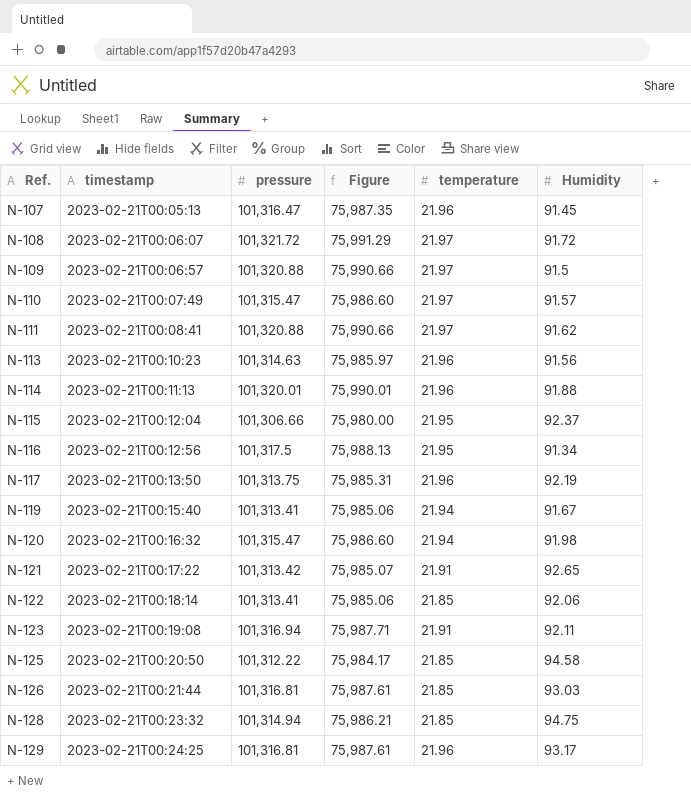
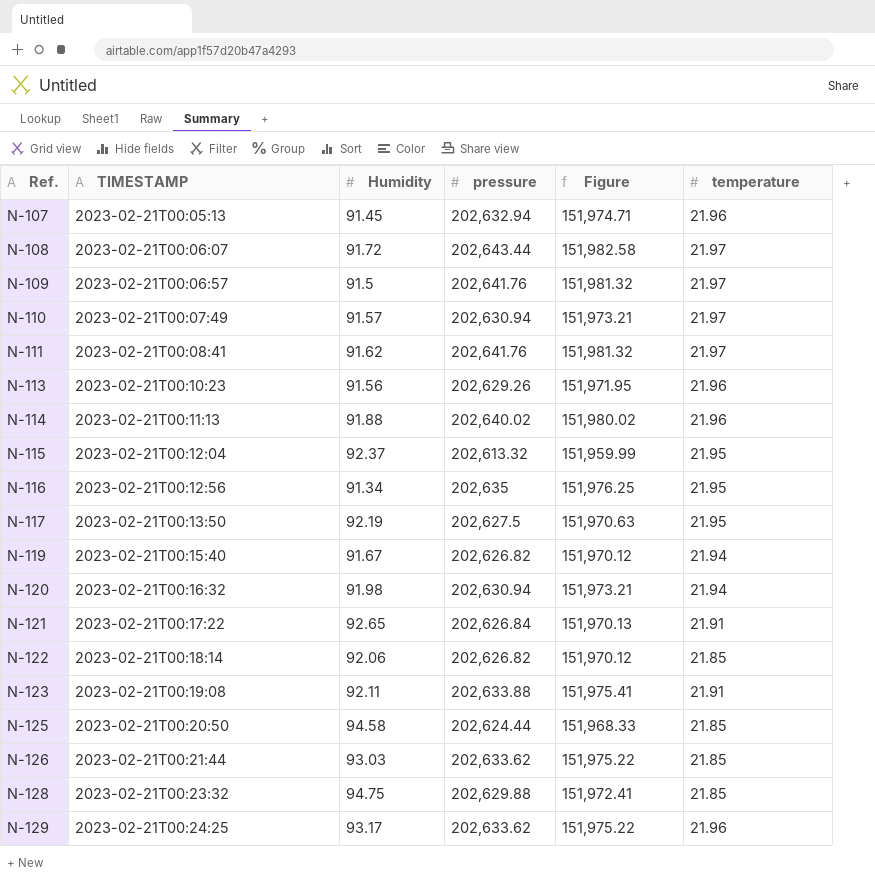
column name: timestamp -> TIMESTAMP
column Humidity | position: 6 -> 3
N-107 | pressure: 101,316.47 -> 202,632.94
N-107 | Figure: 75,987.35 -> 151,974.71
N-108 | pressure: 101,321.72 -> 202,643.44
N-108 | Figure: 75,991.29 -> 151,982.58
N-109 | pressure: 101,320.88 -> 202,641.76
N-109 | Figure: 75,990.66 -> 151,981.32
N-110 | pressure: 101,315.47 -> 202,630.94
N-110 | Figure: 75,986.60 -> 151,973.21
N-111 | pressure: 101,320.88 -> 202,641.76
N-111 | Figure: 75,990.66 -> 151,981.32
N-113 | pressure: 101,314.63 -> 202,629.26
N-113 | Figure: 75,985.97 -> 151,971.95
N-114 | pressure: 101,320.01 -> 202,640.02
N-114 | Figure: 75,990.01 -> 151,980.02
N-115 | pressure: 101,306.66 -> 202,613.32
N-115 | Figure: 75,980.00 -> 151,959.99
N-116 | pressure: 101,317.5 -> 202,635
N-116 | Figure: 75,988.13 -> 151,976.25
N-117 | pressure: 101,313.75 -> 202,627.5
N-117 | Figure: 75,985.31 -> 151,970.63
N-117 | temperature: 21.96 -> 21.95
N-119 | pressure: 101,313.41 -> 202,626.82
N-119 | Figure: 75,985.06 -> 151,970.12
N-120 | pressure: 101,315.47 -> 202,630.94
N-120 | Figure: 75,986.60 -> 151,973.21
N-121 | pressure: 101,313.42 -> 202,626.84
N-121 | Figure: 75,985.07 -> 151,970.13
N-122 | pressure: 101,313.41 -> 202,626.82
N-122 | Figure: 75,985.06 -> 151,970.12
N-123 | pressure: 101,316.94 -> 202,633.88
N-123 | Figure: 75,987.71 -> 151,975.41
N-125 | pressure: 101,312.22 -> 202,624.44
N-125 | Figure: 75,984.17 -> 151,968.33
N-126 | pressure: 101,316.81 -> 202,633.62
N-126 | Figure: 75,987.61 -> 151,975.22
N-128 | pressure: 101,314.94 -> 202,629.88
N-128 | Figure: 75,986.21 -> 151,972.41
N-129 | pressure: 101,316.81 -> 202,633.62
N-129 | Figure: 75,987.61 -> 151,975.22

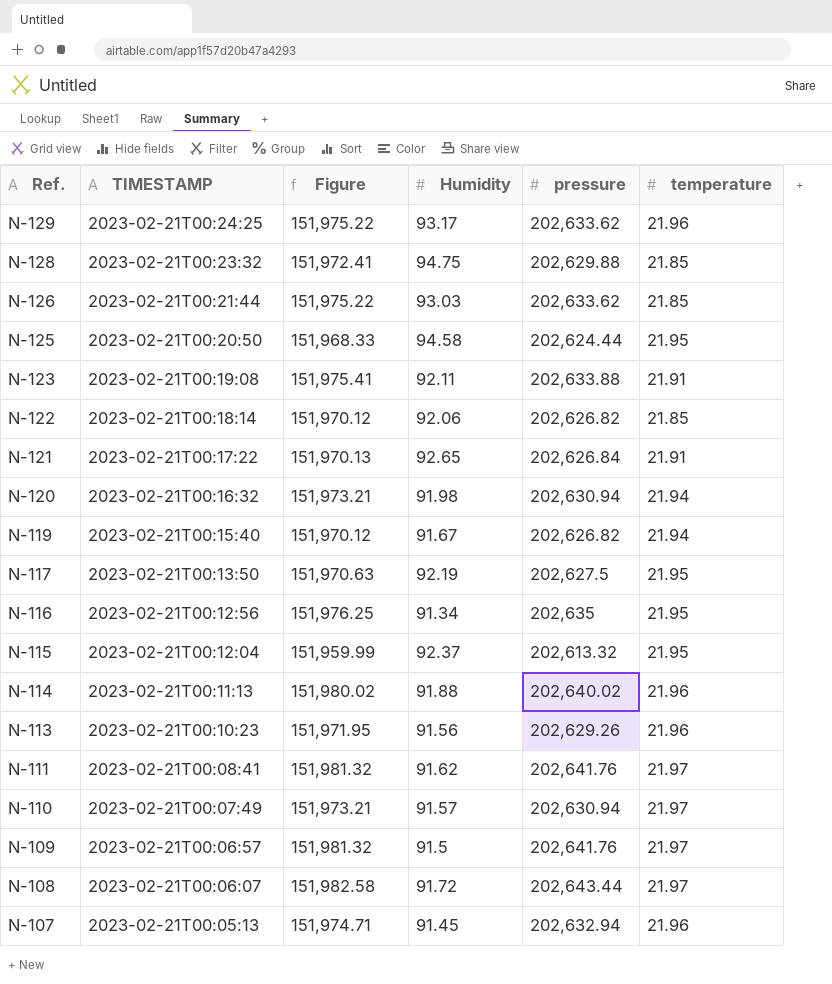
row order: Ref. ascending -> Ref. descending
column Figure | position: 5 -> 3
N-125 | temperature: 21.85 -> 21.95

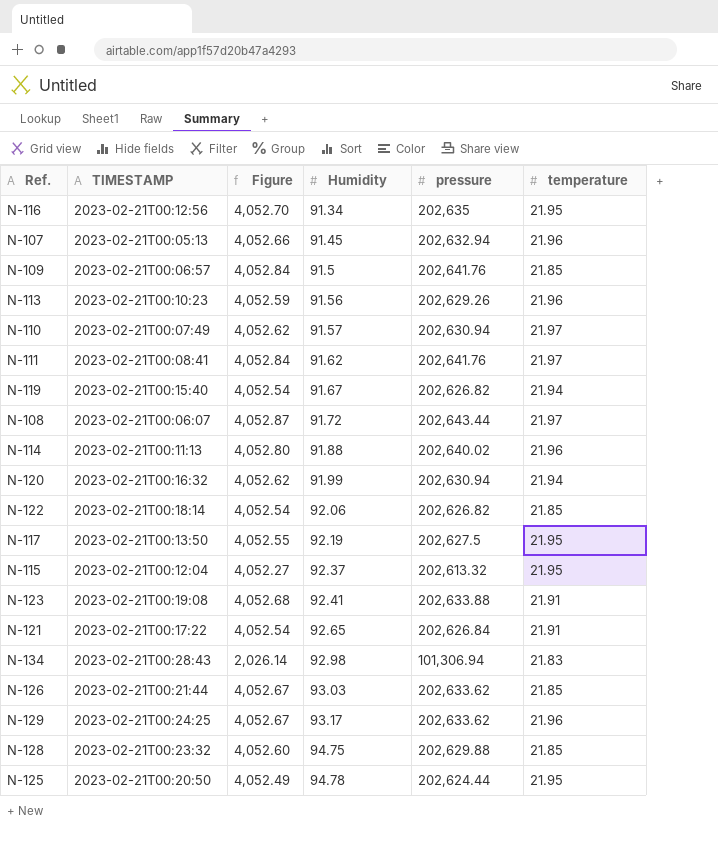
row order: Ref. descending -> Humidity ascending
column Figure | formula: [pressure] * 0.75 -> [pressure] * 0.02
N-109 | temperature: 21.97 -> 21.85
N-120 | Humidity: 91.98 -> 91.99
N-123 | Humidity: 92.11 -> 92.41
row N-134: none -> 2023-02-21T00:28:43 | 2,026.14 | 92.98 | 101,306.94 | 21.83
N-125 | Humidity: 94.58 -> 94.78

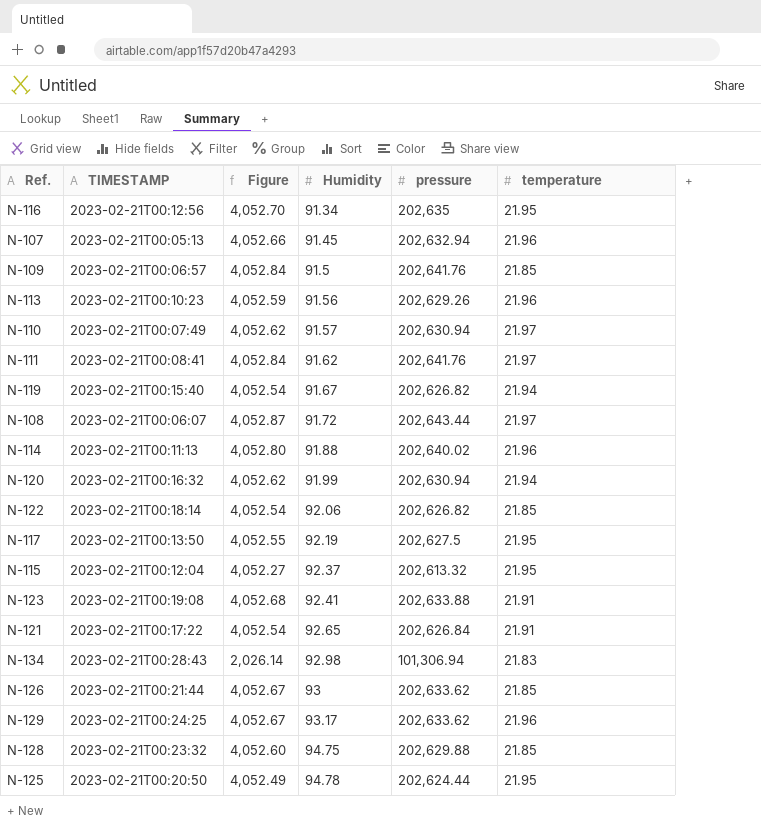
N-126 | Humidity: 93.03 -> 93

